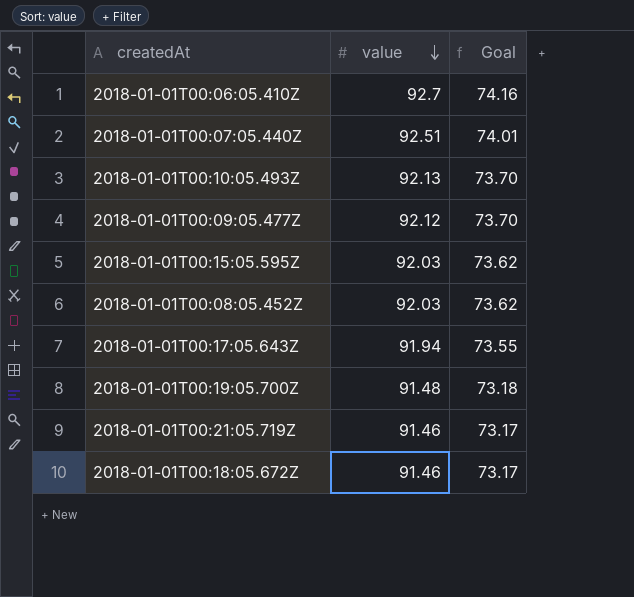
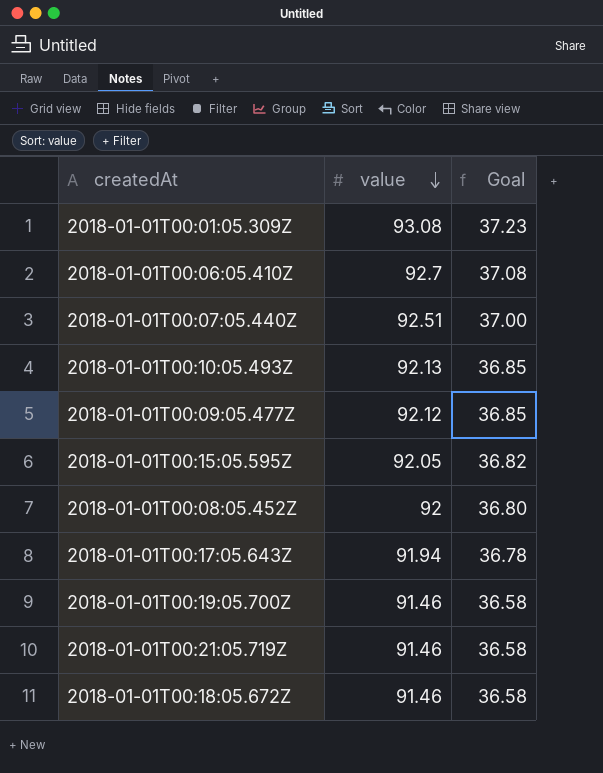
column Goal | formula: [value] * 0.8 -> [value] * 0.4
row 2018-01-01T00:01:05.309Z: none -> 93.08 | 37.23
2018-01-01T00:15:05.595Z | value: 92.03 -> 92.05
2018-01-01T00:08:05.452Z | value: 92.03 -> 92
2018-01-01T00:19:05.700Z | value: 91.48 -> 91.46

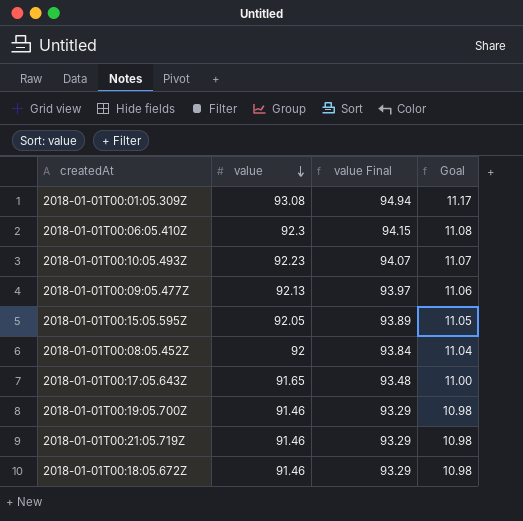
column value Final | formula: none -> [value] * 1.02
column Goal | formula: [value] * 0.4 -> [value] * 0.12
row 2018-01-01T00:07:05.440Z: 92.51 | 37.00 -> none
2018-01-01T00:06:05.410Z | value: 92.7 -> 92.3
2018-01-01T00:10:05.493Z | value: 92.13 -> 92.23
2018-01-01T00:09:05.477Z | value: 92.12 -> 92.13
2018-01-01T00:17:05.643Z | value: 91.94 -> 91.65

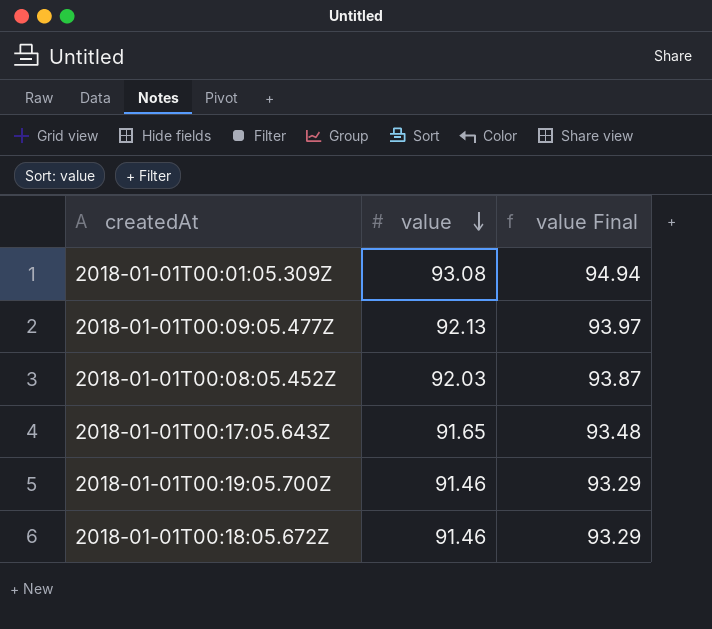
column Goal | formula: [value] * 0.12 -> none
row 2018-01-01T00:06:05.410Z: 92.3 | 94.15 | 11.08 -> none
row 2018-01-01T00:10:05.493Z: 92.23 | 94.07 | 11.07 -> none
row 2018-01-01T00:15:05.595Z: 92.05 | 93.89 | 11.05 -> none
row 2018-01-01T00:21:05.719Z: 91.46 | 93.29 | 10.98 -> none
2018-01-01T00:08:05.452Z | value: 92 -> 92.03
2018-01-01T00:08:05.452Z | value Final: 93.84 -> 93.87

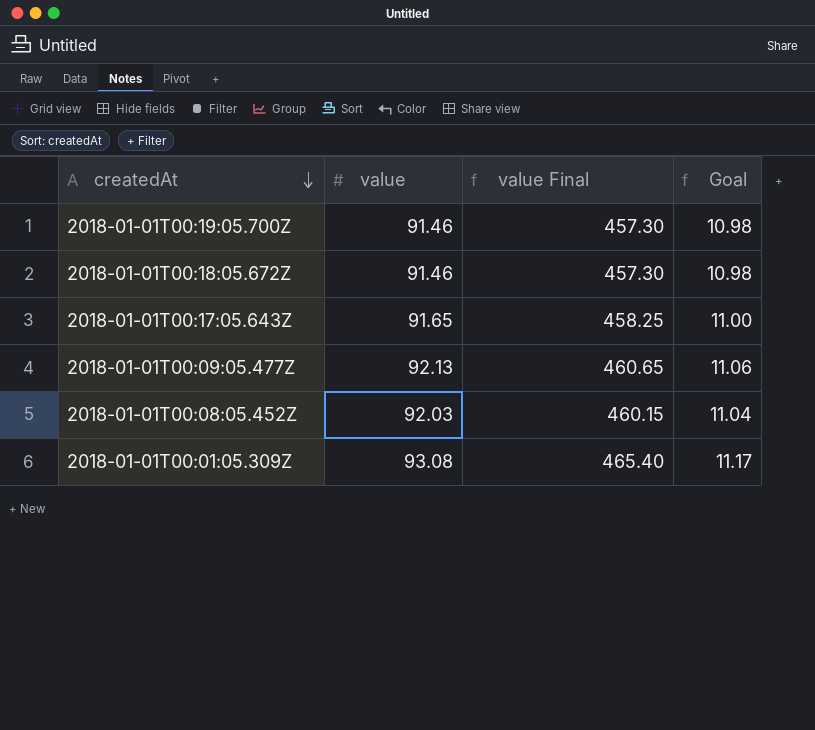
row order: value descending -> createdAt descending
column value Final | formula: [value] * 1.02 -> [value] * 5
column Goal | formula: none -> [value] * 0.12

